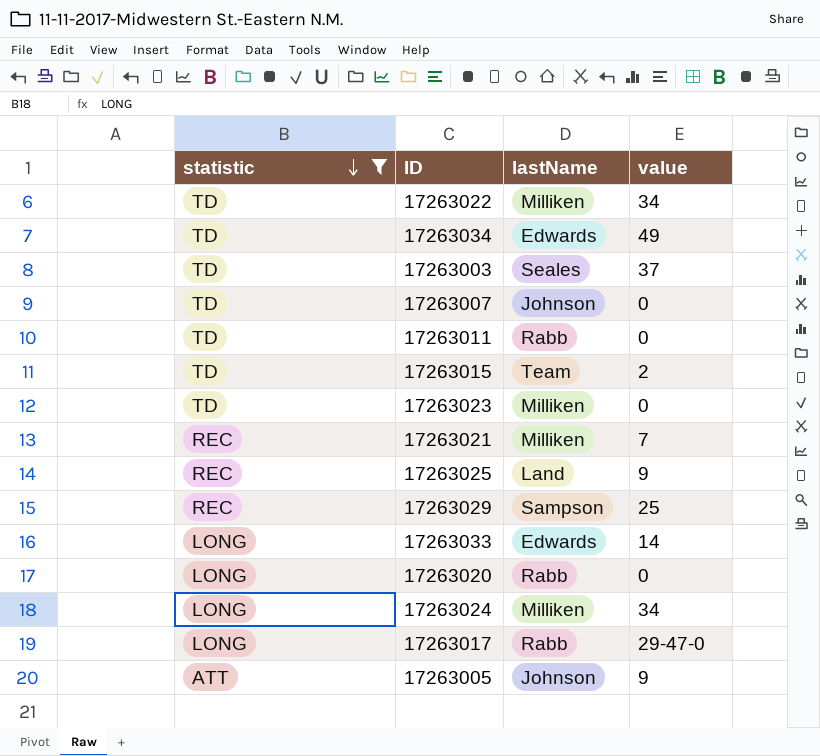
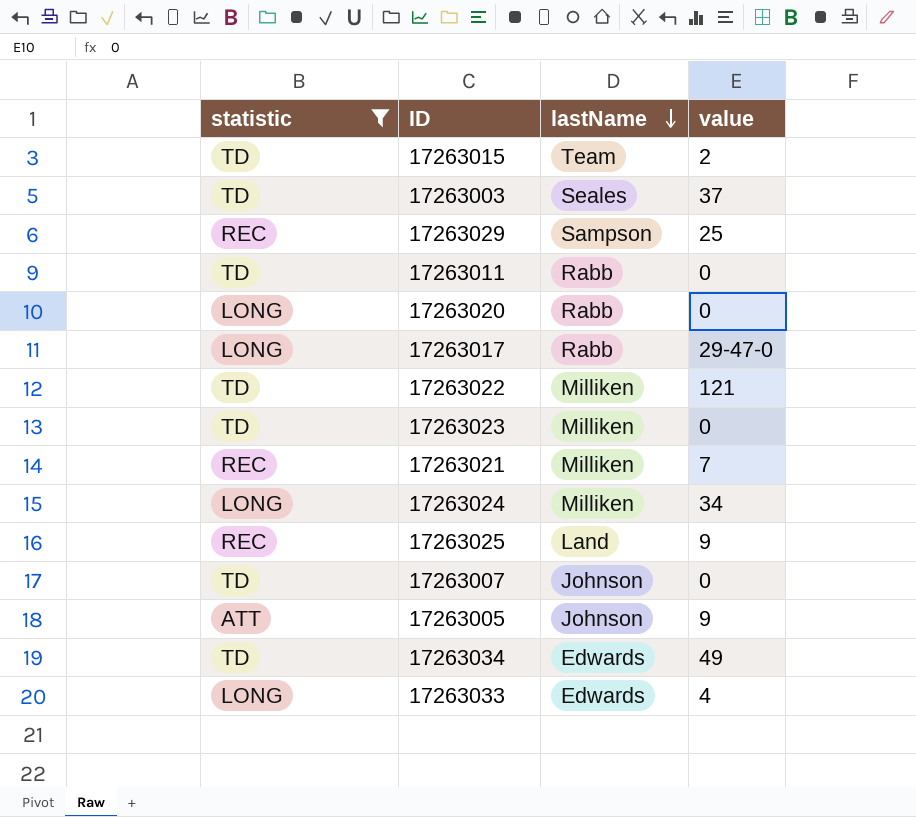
row order: statistic descending -> lastName descending
17263022 | value: 34 -> 121
17263033 | value: 14 -> 4

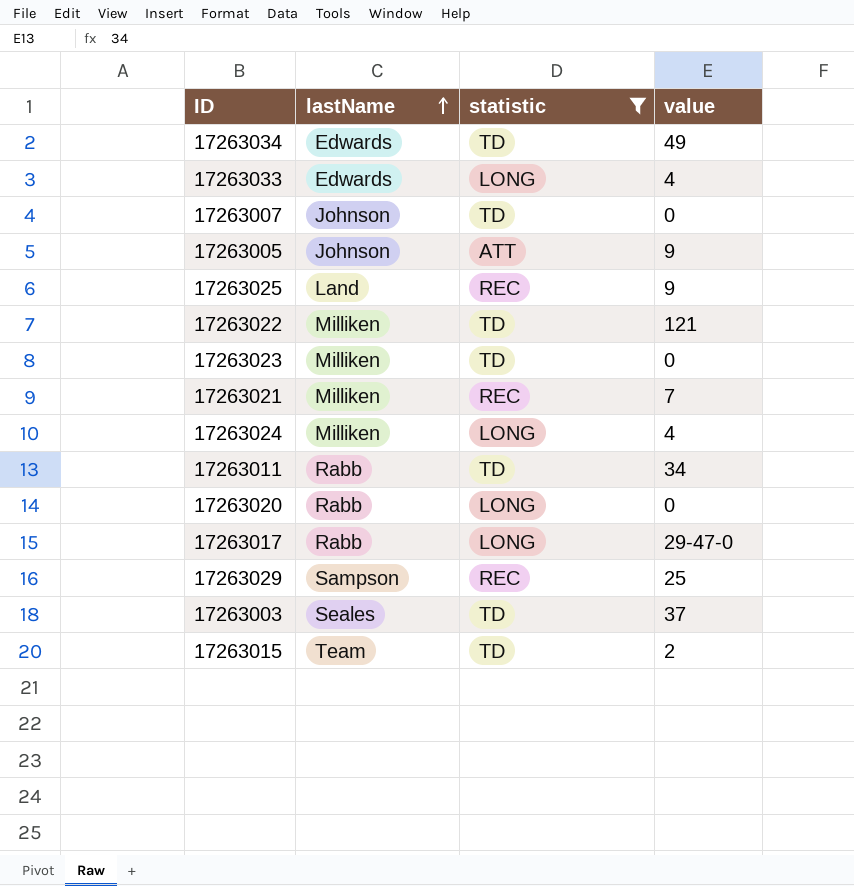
row order: lastName descending -> lastName ascending
column statistic | position: 1 -> 3
17263024 | value: 34 -> 4
17263011 | value: 0 -> 34

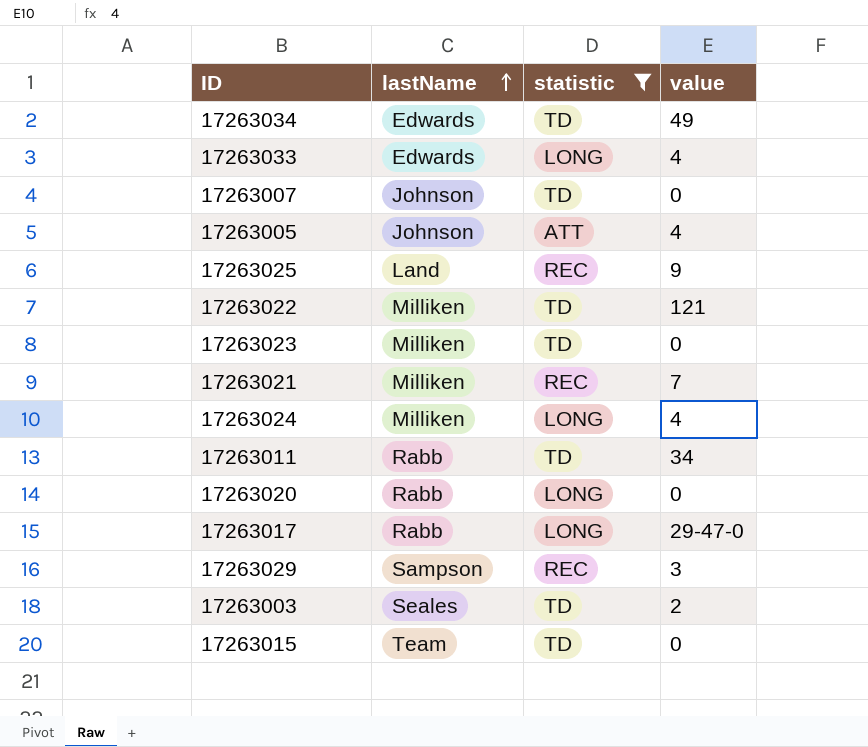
17263005 | value: 9 -> 4
17263029 | value: 25 -> 3
17263003 | value: 37 -> 2
17263015 | value: 2 -> 0

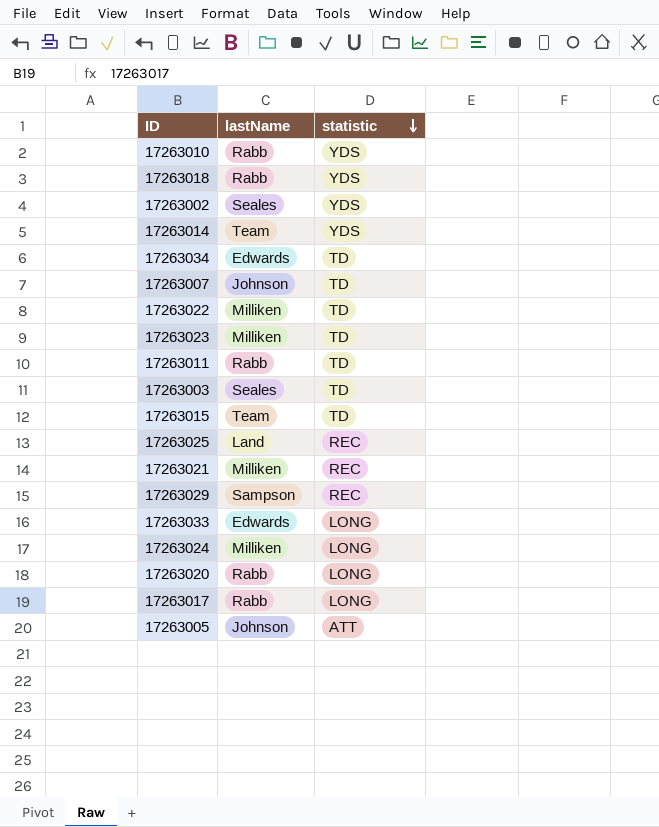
filter: statistic != YDS -> none
row order: lastName ascending -> statistic descending
column value | position: 4 -> none

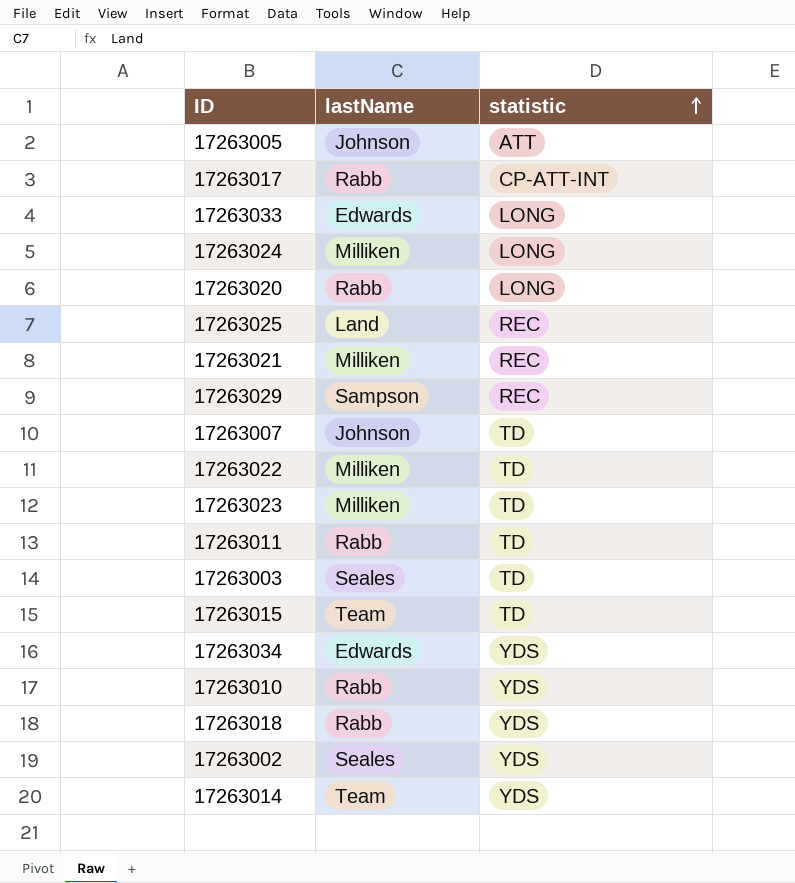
row order: statistic descending -> statistic ascending
17263017 | statistic: LONG -> CP-ATT-INT
17263034 | statistic: TD -> YDS

